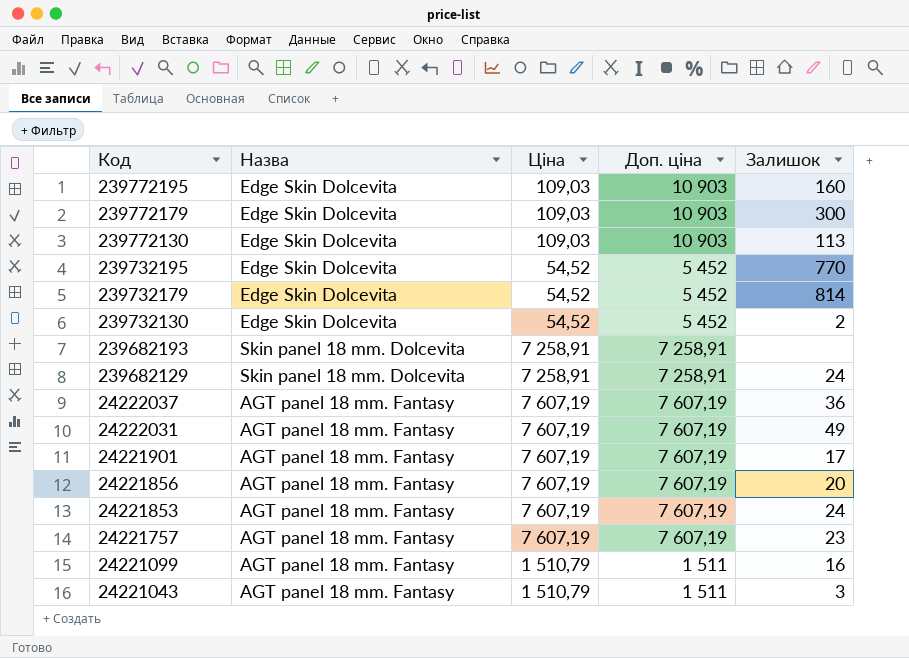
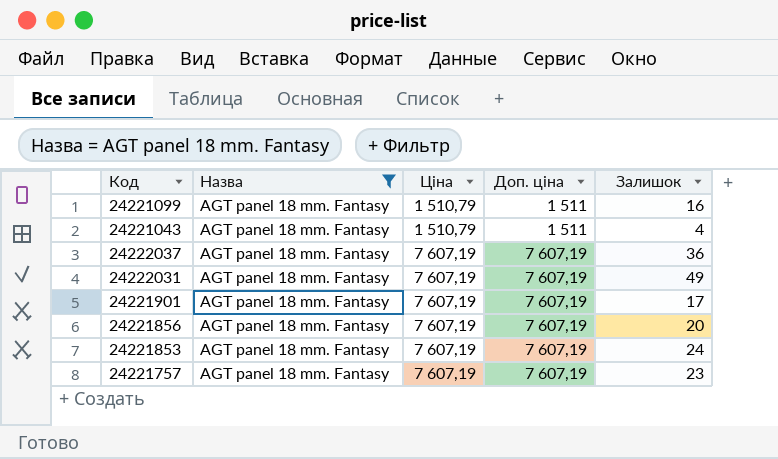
filter: none -> Назва = AGT panel 18 mm. Fantasy
row order: Код descending -> Ціна ascending
24221043 | Залишок: 3 -> 4

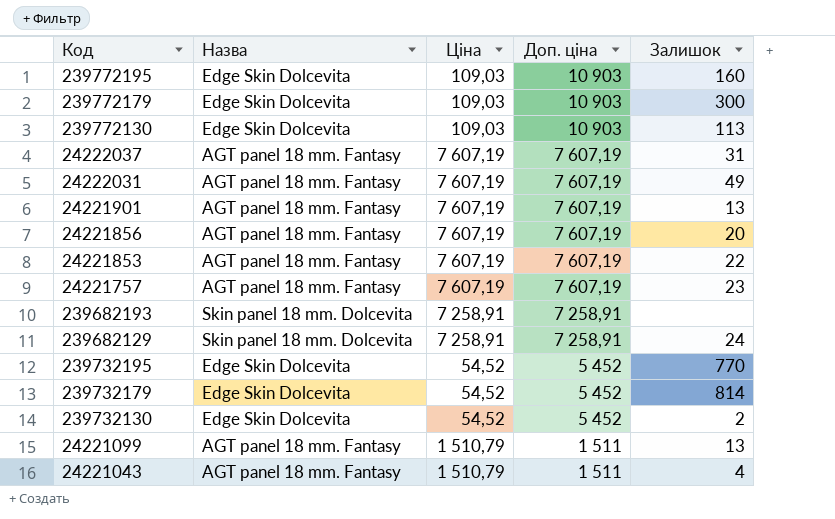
filter: Назва = AGT panel 18 mm. Fantasy -> none
row order: Ціна ascending -> Доп. ціна descending
24222037 | Залишок: 36 -> 31
24221901 | Залишок: 17 -> 13
24221853 | Залишок: 24 -> 22
24221099 | Залишок: 16 -> 13

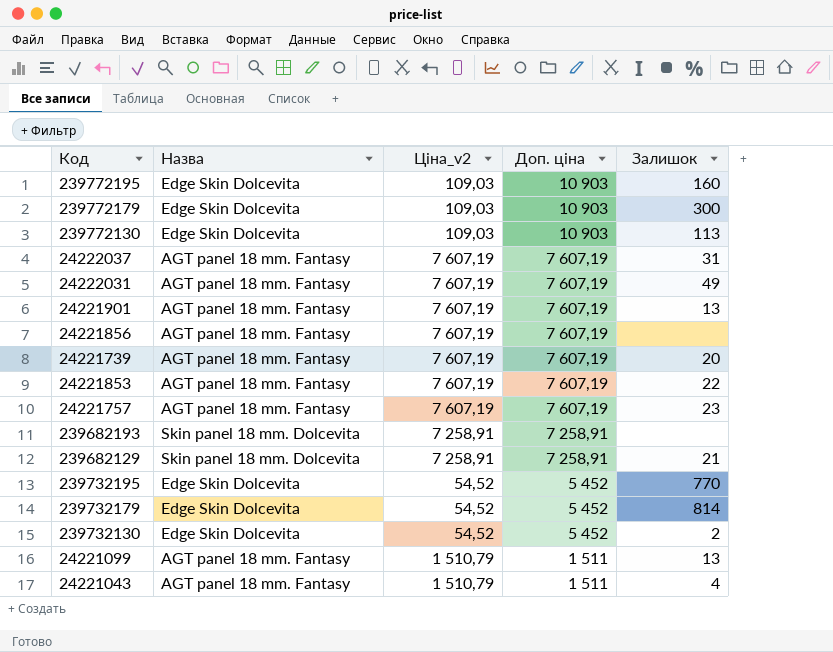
column name: Ціна -> Ціна_v2
24221856 | Залишок: 20 -> none
row 24221739: none -> AGT panel 18 mm. Fantasy | 7 607,19 | 7 607,19 | 20
239682129 | Залишок: 24 -> 21

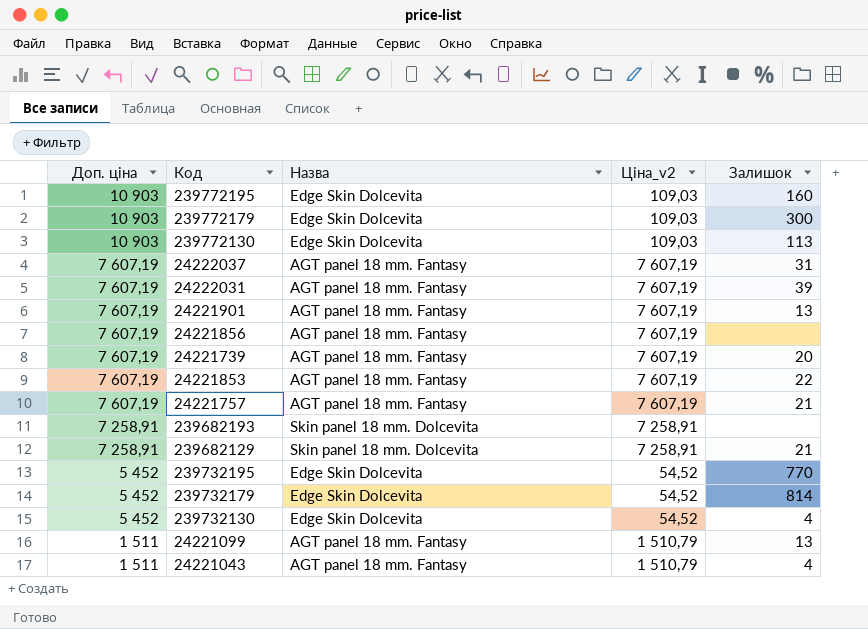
column Доп. ціна | position: 4 -> 1
24222031 | Залишок: 49 -> 39
24221757 | Залишок: 23 -> 21
239732130 | Залишок: 2 -> 4

